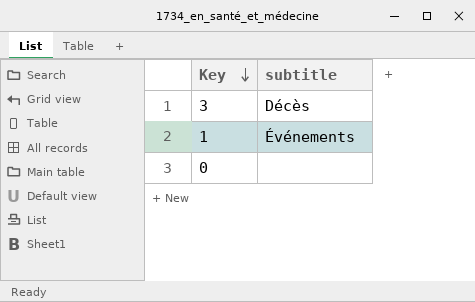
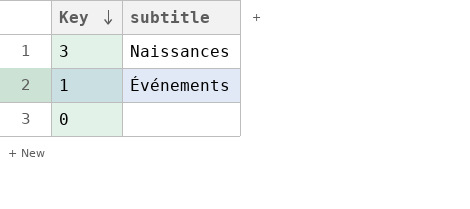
3 | subtitle: Décès -> Naissances

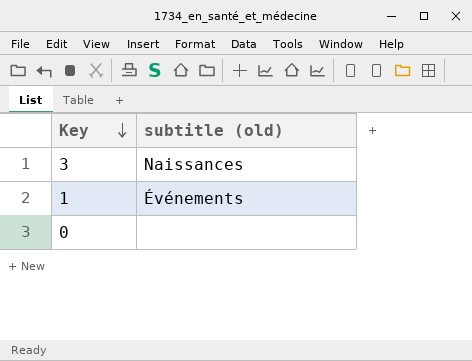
column name: subtitle -> subtitle (old)

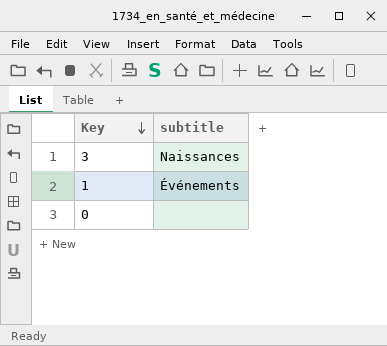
column name: subtitle (old) -> subtitle

